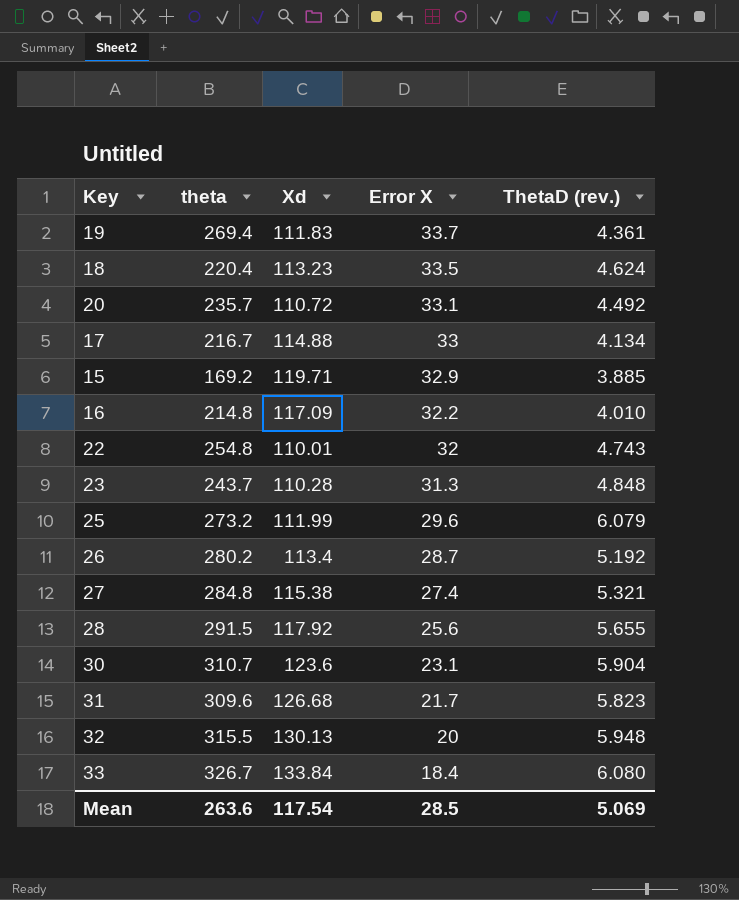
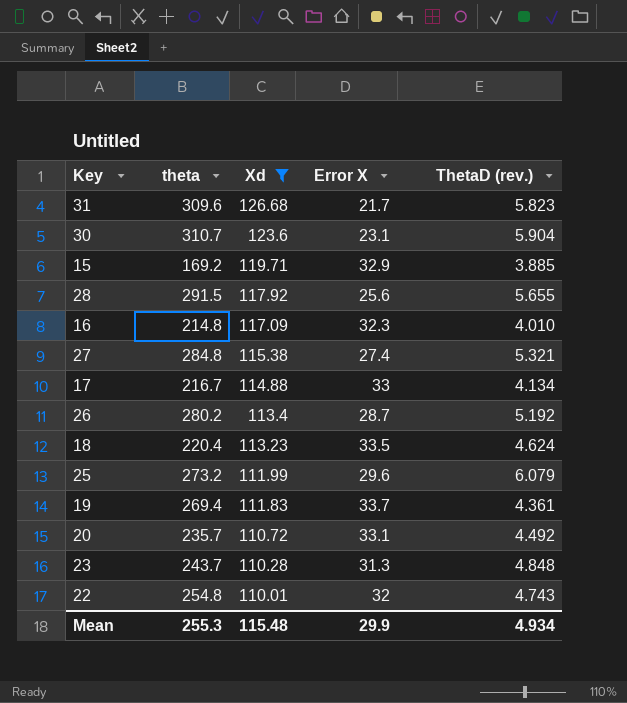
filter: none -> Xd <= 126.68
row order: Error X descending -> Xd descending
16 | Error X: 32.2 -> 32.3
Mean | theta: 263.6 -> 255.3
Mean | Xd: 117.54 -> 115.48
Mean | Error X: 28.5 -> 29.9
Mean | ThetaD (rev.): 5.069 -> 4.934

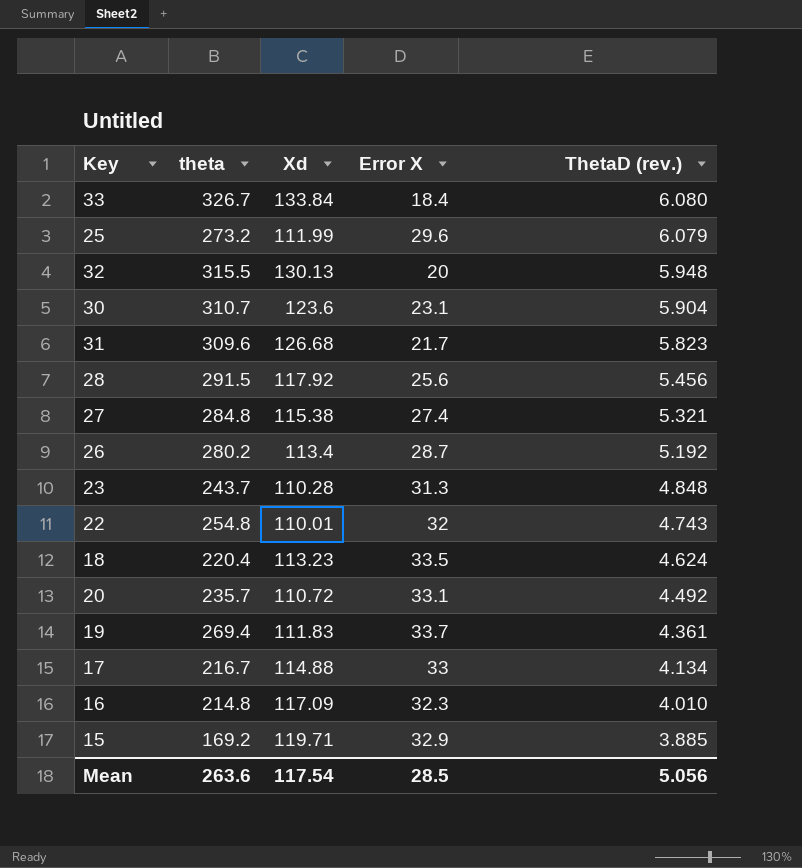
filter: Xd <= 126.68 -> none
row order: Xd descending -> ThetaD (rev.) descending
28 | ThetaD (rev.): 5.655 -> 5.456
Mean | theta: 255.3 -> 263.6
Mean | Xd: 115.48 -> 117.54
Mean | Error X: 29.9 -> 28.5
Mean | ThetaD (rev.): 4.934 -> 5.056

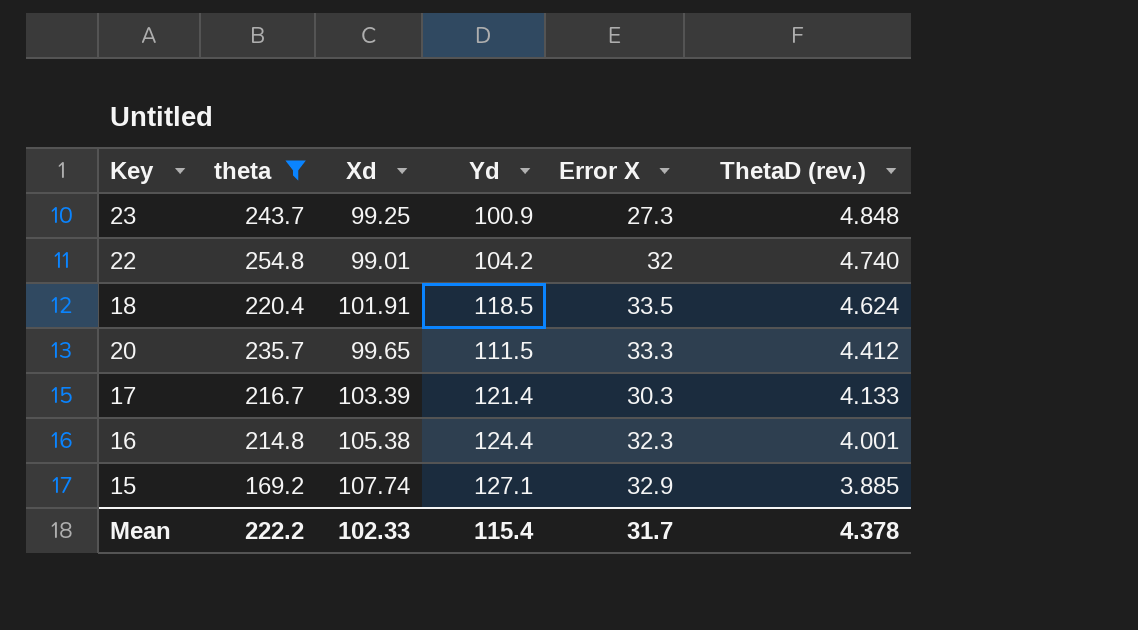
filter: none -> theta <= 254.8
column Yd | position: none -> 4
23 | Xd: 110.28 -> 99.25
23 | Error X: 31.3 -> 27.3
22 | Xd: 110.01 -> 99.01
22 | ThetaD (rev.): 4.743 -> 4.740
18 | Xd: 113.23 -> 101.91
20 | Xd: 110.72 -> 99.65
20 | Error X: 33.1 -> 33.3
20 | ThetaD (rev.): 4.492 -> 4.412
17 | Xd: 114.88 -> 103.39
17 | Error X: 33 -> 30.3
17 | ThetaD (rev.): 4.134 -> 4.133
16 | Xd: 117.09 -> 105.38
16 | ThetaD (rev.): 4.010 -> 4.001
15 | Xd: 119.71 -> 107.74
Mean | theta: 263.6 -> 222.2
Mean | Xd: 117.54 -> 102.33
Mean | Error X: 28.5 -> 31.7
Mean | ThetaD (rev.): 5.056 -> 4.378

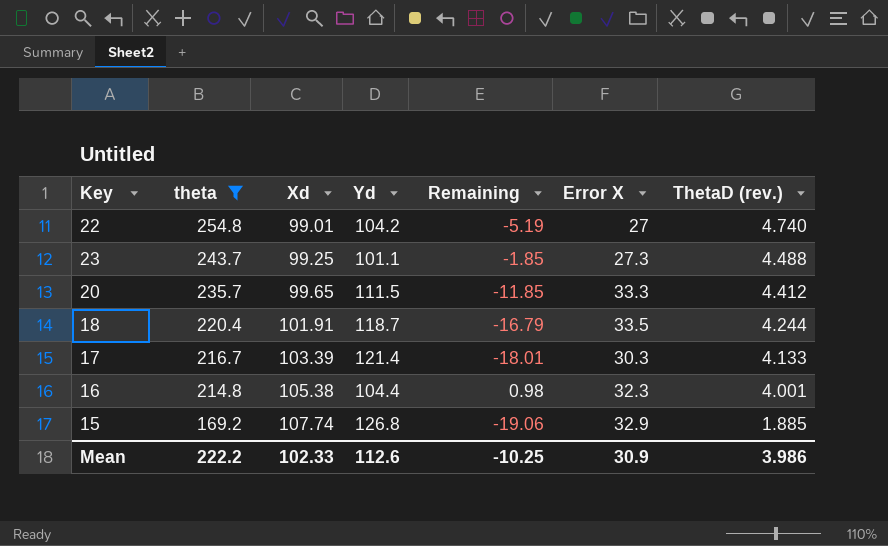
row order: ThetaD (rev.) descending -> theta descending
column Remaining | formula: none -> [Xd] - [Yd]
22 | Error X: 32 -> 27
23 | Yd: 100.9 -> 101.1
23 | ThetaD (rev.): 4.848 -> 4.488
18 | Yd: 118.5 -> 118.7
18 | ThetaD (rev.): 4.624 -> 4.244
16 | Yd: 124.4 -> 104.4
15 | Yd: 127.1 -> 126.8
15 | ThetaD (rev.): 3.885 -> 1.885
Mean | Yd: 115.4 -> 112.6
Mean | Error X: 31.7 -> 30.9
Mean | ThetaD (rev.): 4.378 -> 3.986

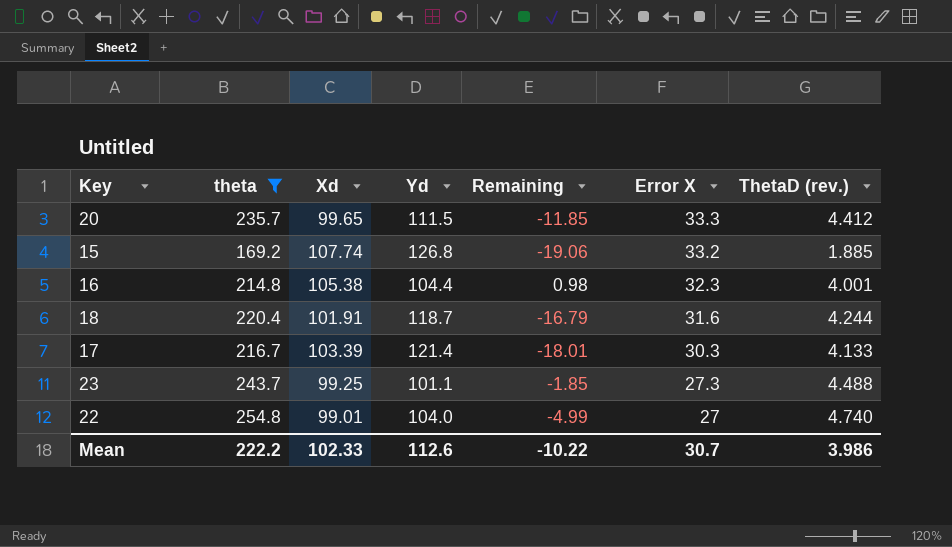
row order: theta descending -> Error X descending
15 | Error X: 32.9 -> 33.2
18 | Error X: 33.5 -> 31.6
22 | Yd: 104.2 -> 104.0
22 | Remaining: -5.19 -> -4.99
Mean | Remaining: -10.25 -> -10.22
Mean | Error X: 30.9 -> 30.7

